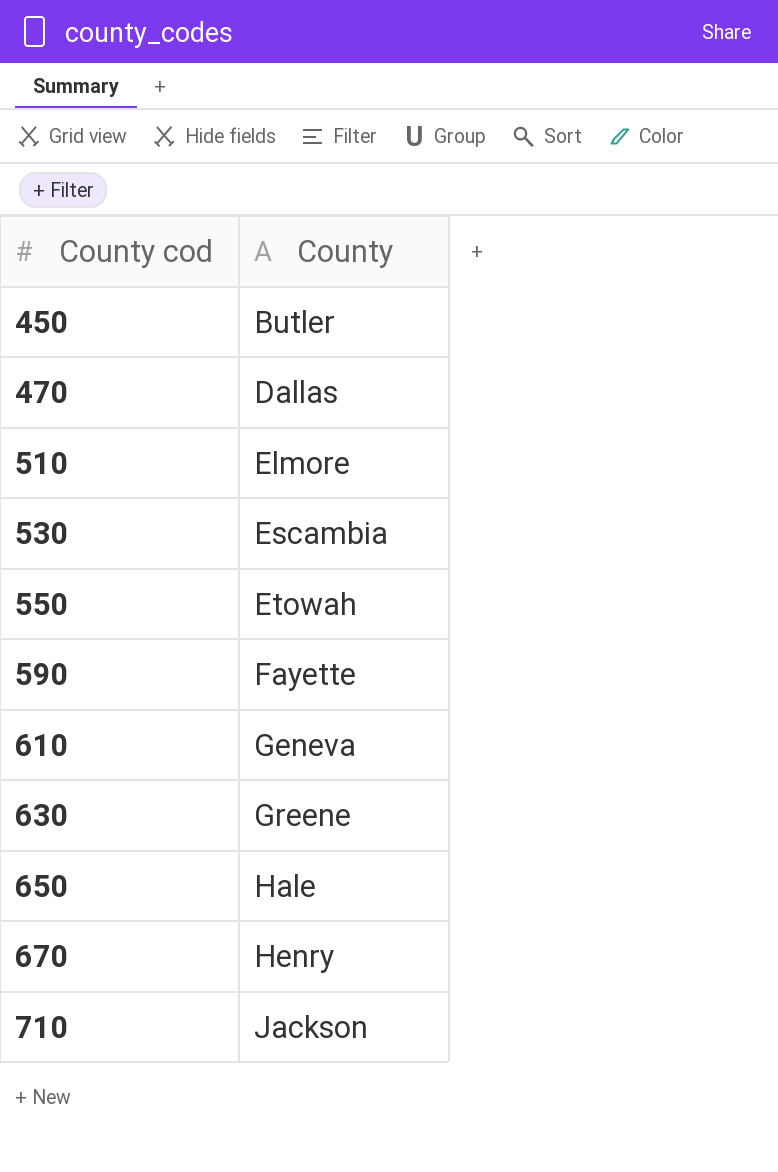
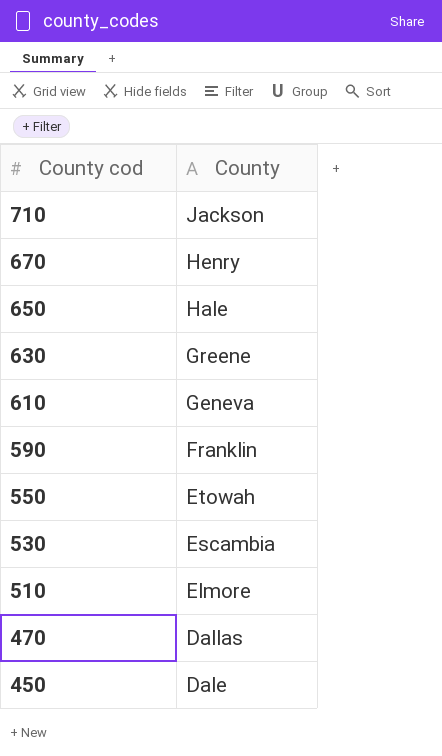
row order: County cod ascending -> County cod descending
590 | County: Fayette -> Franklin
450 | County: Butler -> Dale

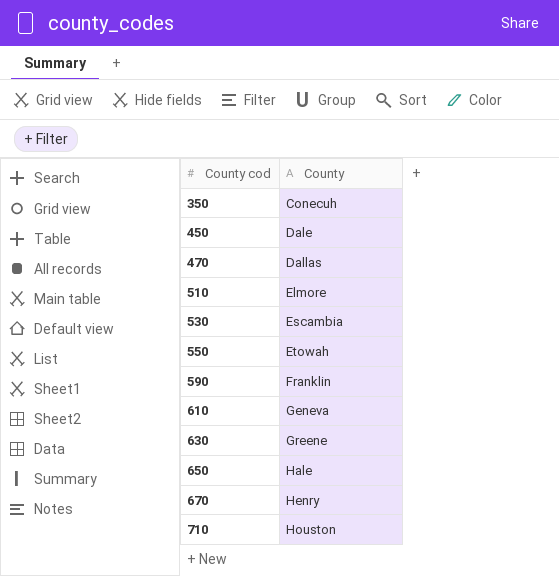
row order: County cod descending -> County cod ascending
row 350: none -> Conecuh
710 | County: Jackson -> Houston

